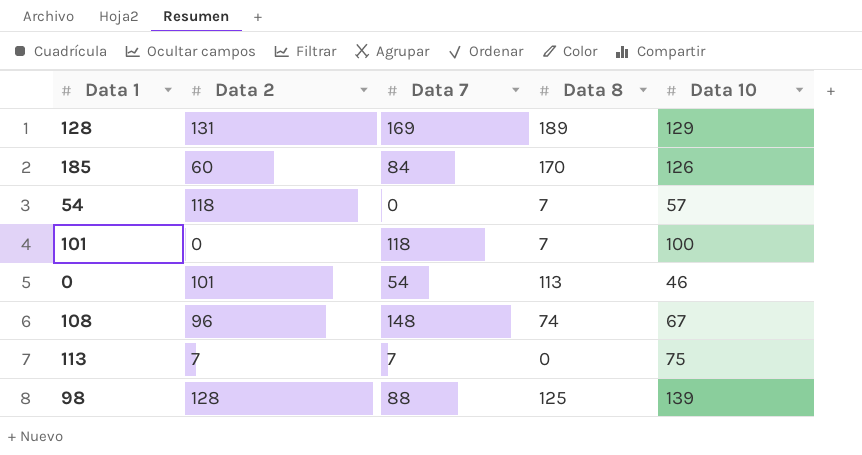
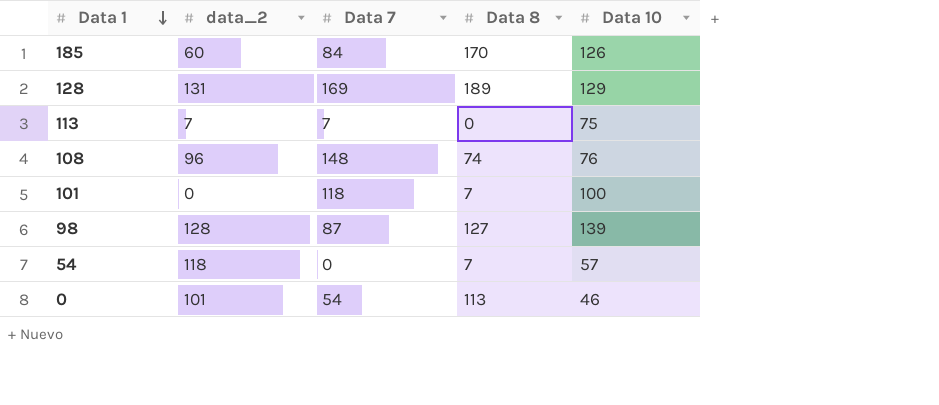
row order: none -> Data 1 descending
column name: Data 2 -> data_2
108 | Data 10: 67 -> 76
98 | Data 7: 88 -> 87
98 | Data 8: 125 -> 127

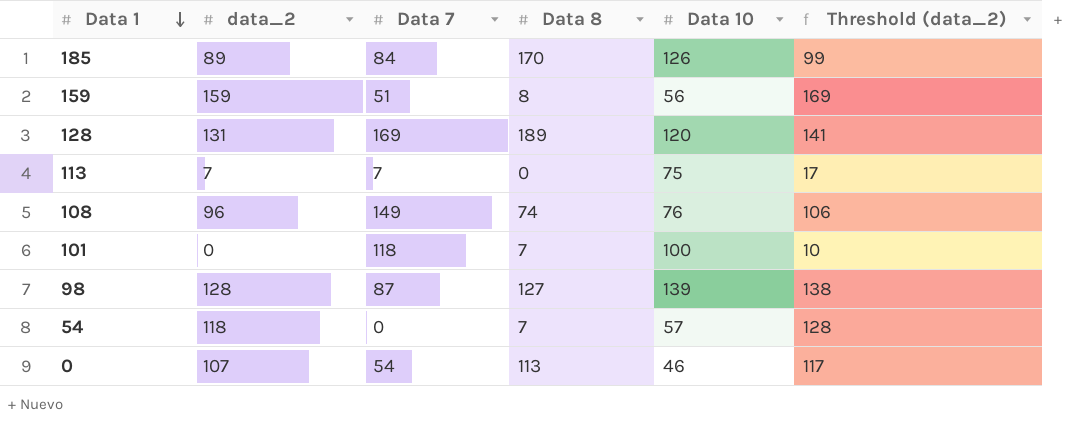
column Threshold (data_2) | formula: none -> [data_2] + 10
185 | data_2: 60 -> 89
row 159: none -> 159 | 51 | 8 | 56 | 169
128 | Data 10: 129 -> 120
108 | Data 7: 148 -> 149
0 | data_2: 101 -> 107

